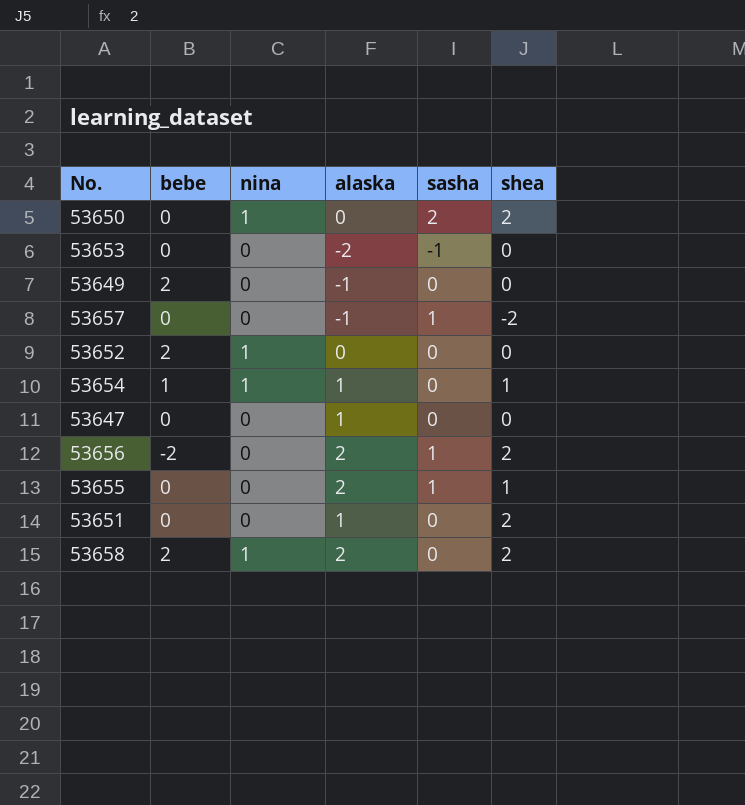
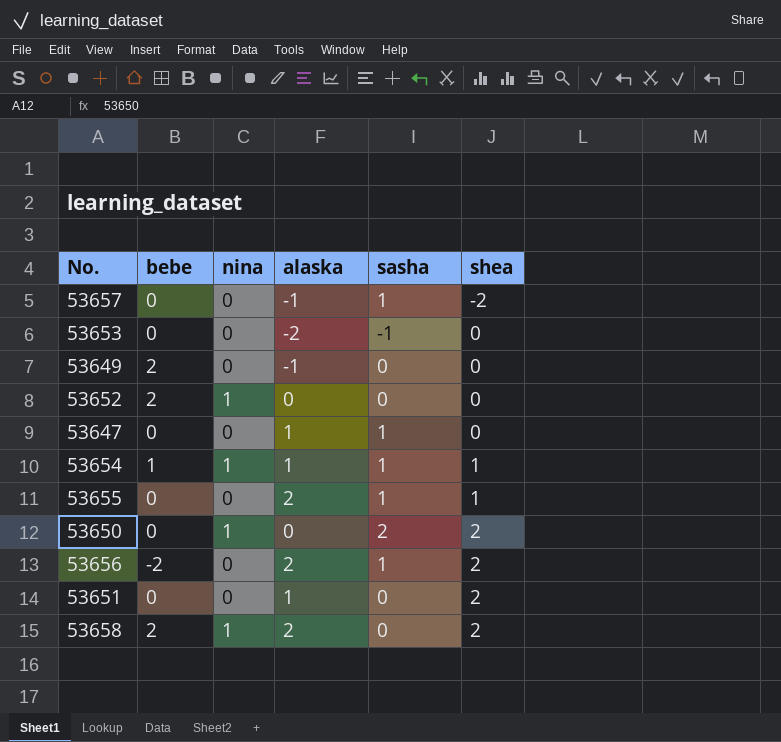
row order: none -> shea ascending
53647 | sasha: 0 -> 1
53654 | sasha: 0 -> 1

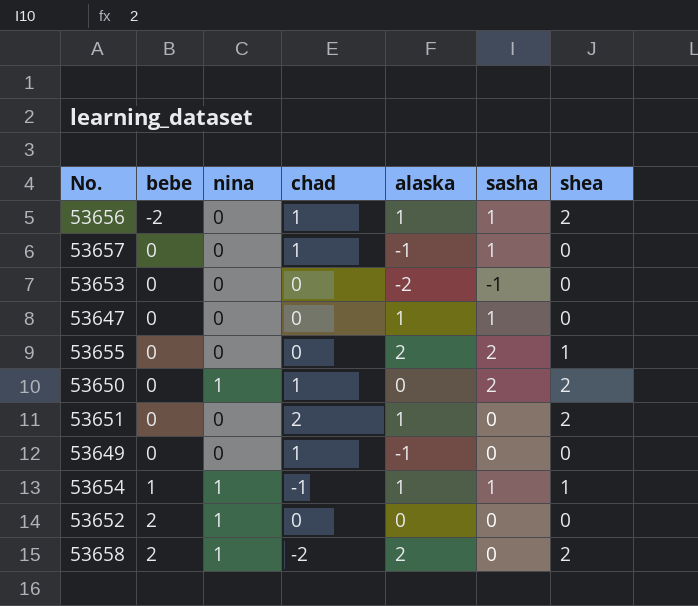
row order: shea ascending -> bebe ascending
column chad | position: none -> 4
53656 | alaska: 2 -> 1
53657 | shea: -2 -> 0
53655 | sasha: 1 -> 2
53649 | bebe: 2 -> 0

